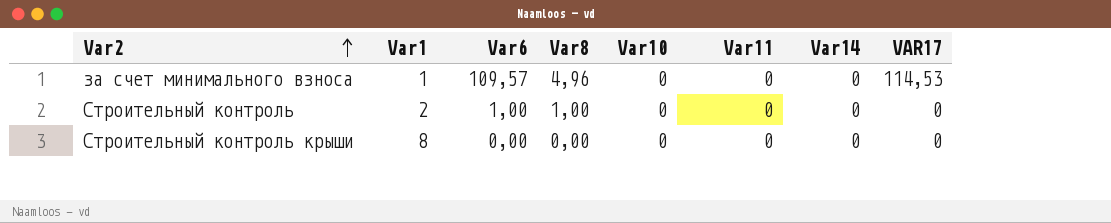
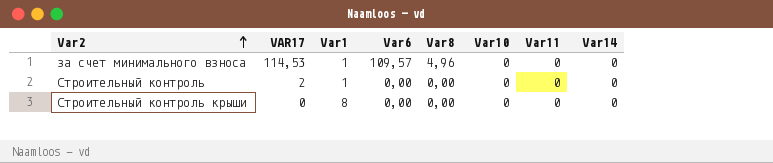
column VAR17 | position: 8 -> 2
Строительный контроль | VAR17: 0 -> 2
Строительный контроль | Var1: 2 -> 1
Строительный контроль | Var6: 1,00 -> 0,00
Строительный контроль | Var8: 1,00 -> 0,00

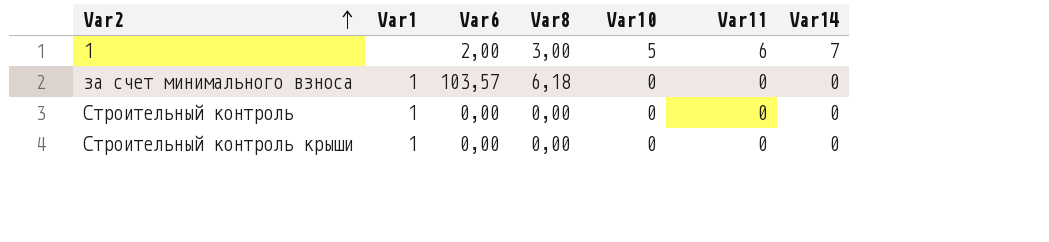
column VAR17 | position: 2 -> none
row 1: none -> none | 2,00 | 3,00 | 5 | 6 | 7
за счет минимального взноса | Var6: 109,57 -> 103,57
за счет минимального взноса | Var8: 4,96 -> 6,18
Строительный контроль крыши | Var1: 8 -> 1

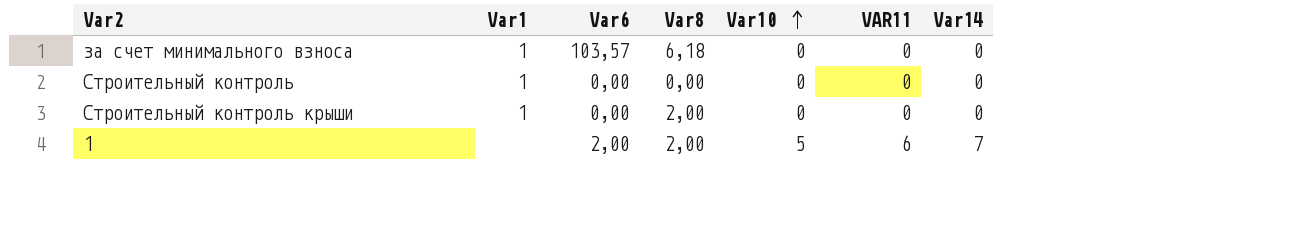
row order: Var2 ascending -> Var10 ascending
column name: Var11 -> VAR11
Строительный контроль крыши | Var8: 0,00 -> 2,00
1 | Var8: 3,00 -> 2,00

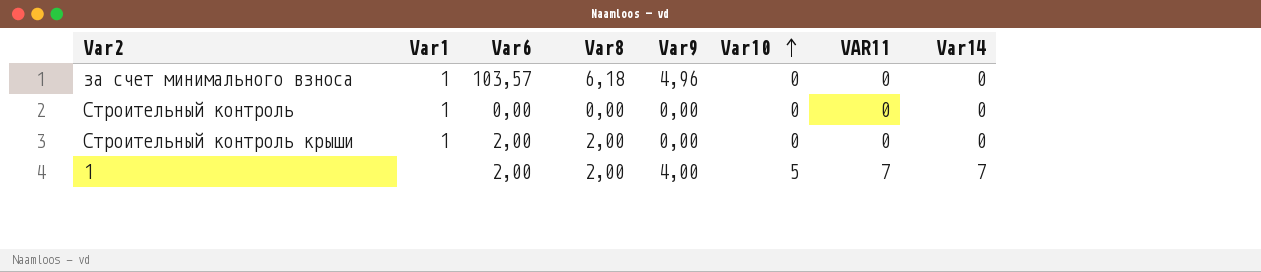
column Var9 | position: none -> 5
Строительный контроль крыши | Var6: 0,00 -> 2,00
1 | VAR11: 6 -> 7

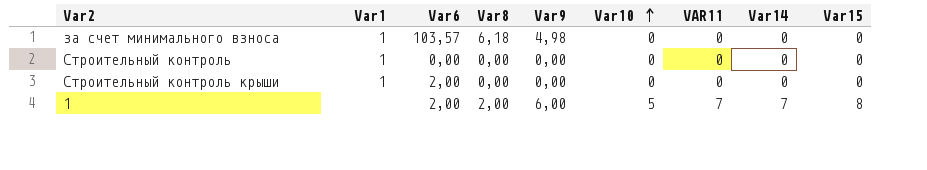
column Var15 | position: none -> 9
за счет минимального взноса | Var9: 4,96 -> 4,98
Строительный контроль крыши | Var8: 2,00 -> 0,00
1 | Var9: 4,00 -> 6,00

